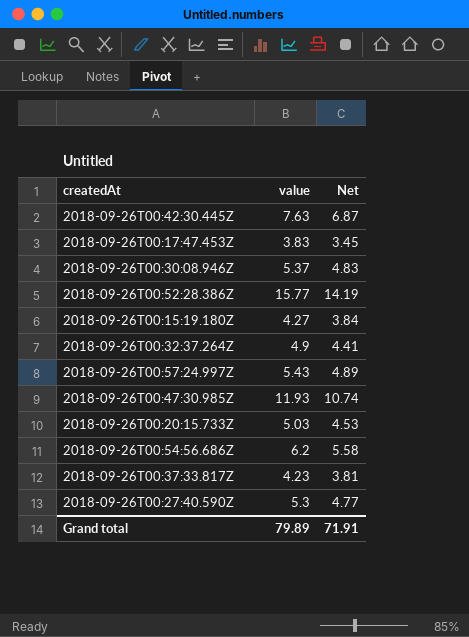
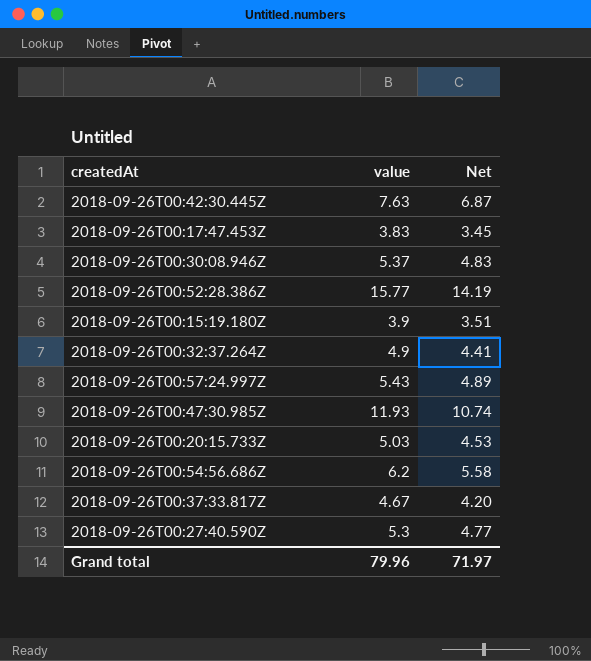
2018-09-26T00:15:19.180Z | value: 4.27 -> 3.9
2018-09-26T00:15:19.180Z | Net: 3.84 -> 3.51
2018-09-26T00:37:33.817Z | value: 4.23 -> 4.67
2018-09-26T00:37:33.817Z | Net: 3.81 -> 4.20
Grand total | value: 79.89 -> 79.96
Grand total | Net: 71.91 -> 71.97

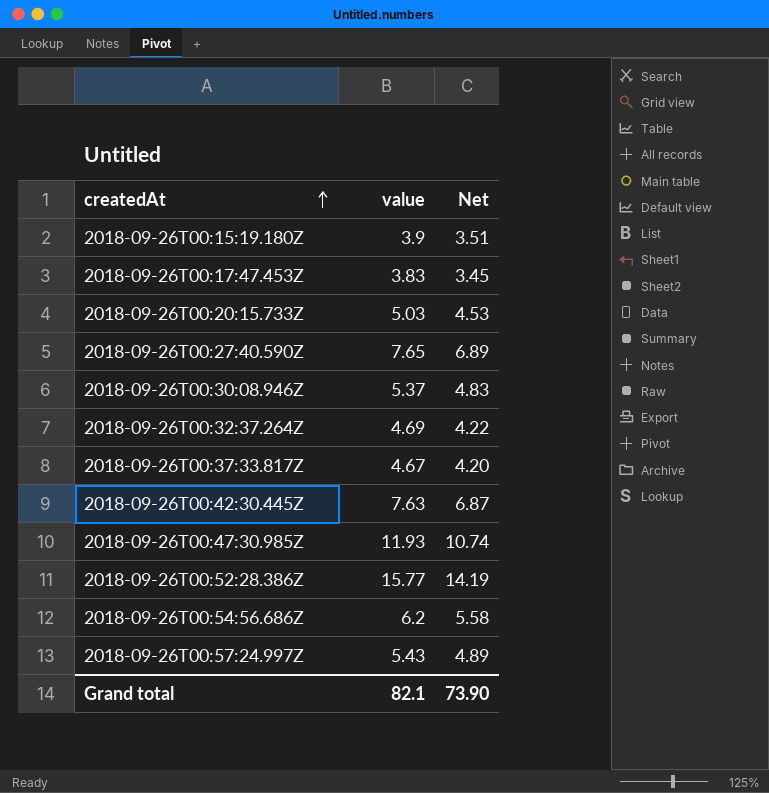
row order: none -> createdAt ascending
2018-09-26T00:27:40.590Z | value: 5.3 -> 7.65
2018-09-26T00:27:40.590Z | Net: 4.77 -> 6.89
2018-09-26T00:32:37.264Z | value: 4.9 -> 4.69
2018-09-26T00:32:37.264Z | Net: 4.41 -> 4.22
Grand total | value: 79.96 -> 82.1
Grand total | Net: 71.97 -> 73.90

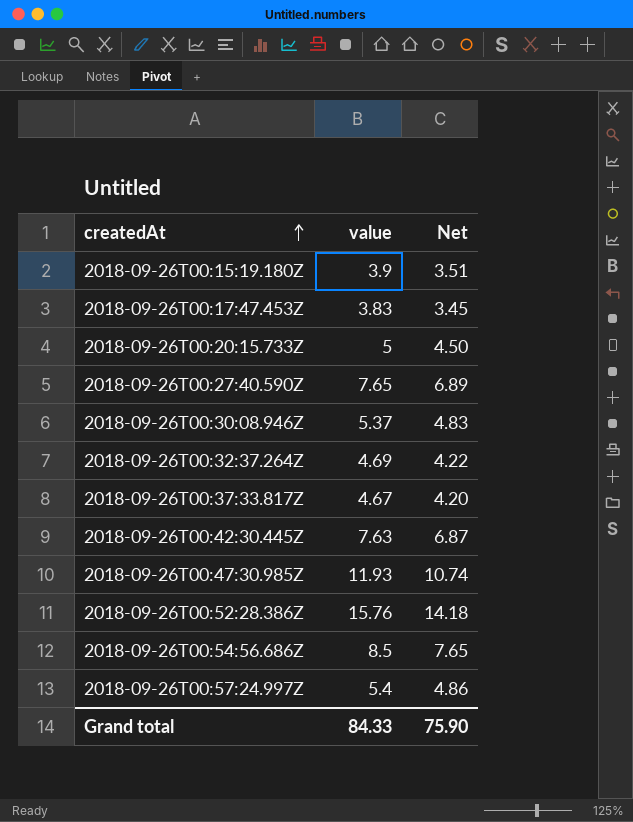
2018-09-26T00:20:15.733Z | value: 5.03 -> 5
2018-09-26T00:20:15.733Z | Net: 4.53 -> 4.50
2018-09-26T00:52:28.386Z | value: 15.77 -> 15.76
2018-09-26T00:52:28.386Z | Net: 14.19 -> 14.18
2018-09-26T00:54:56.686Z | value: 6.2 -> 8.5
2018-09-26T00:54:56.686Z | Net: 5.58 -> 7.65
2018-09-26T00:57:24.997Z | value: 5.43 -> 5.4
2018-09-26T00:57:24.997Z | Net: 4.89 -> 4.86
Grand total | value: 82.1 -> 84.33
Grand total | Net: 73.90 -> 75.90

